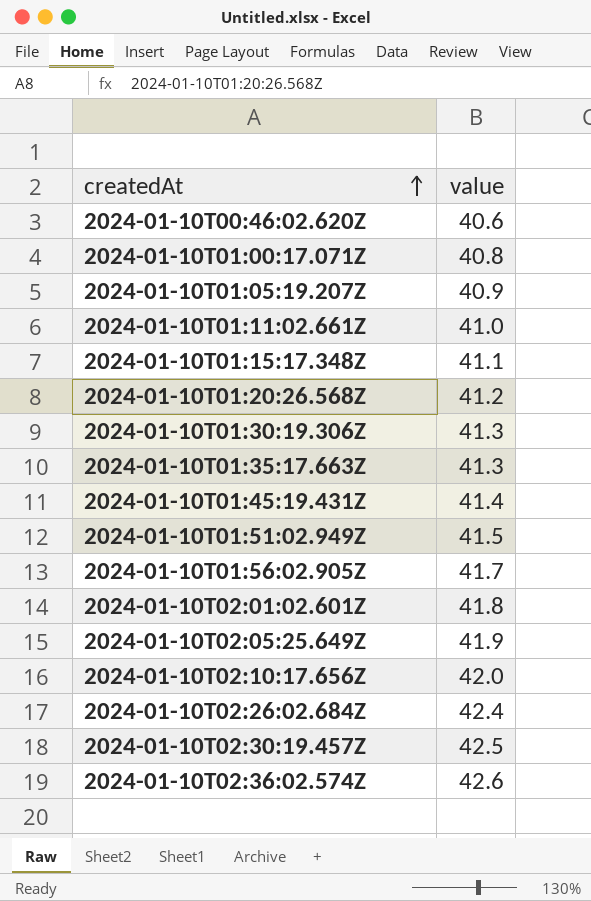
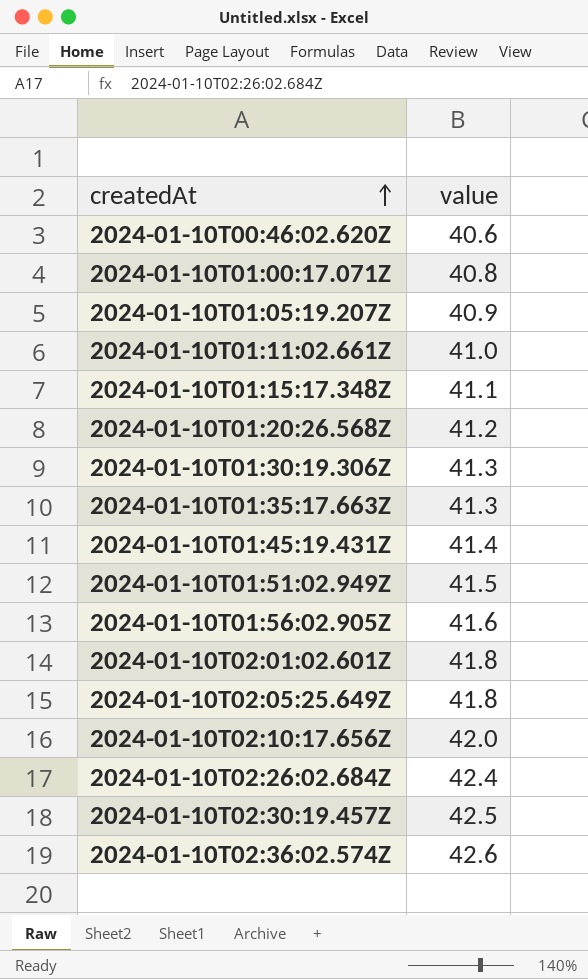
2024-01-10T01:56:02.905Z | value: 41.7 -> 41.6
2024-01-10T02:05:25.649Z | value: 41.9 -> 41.8

